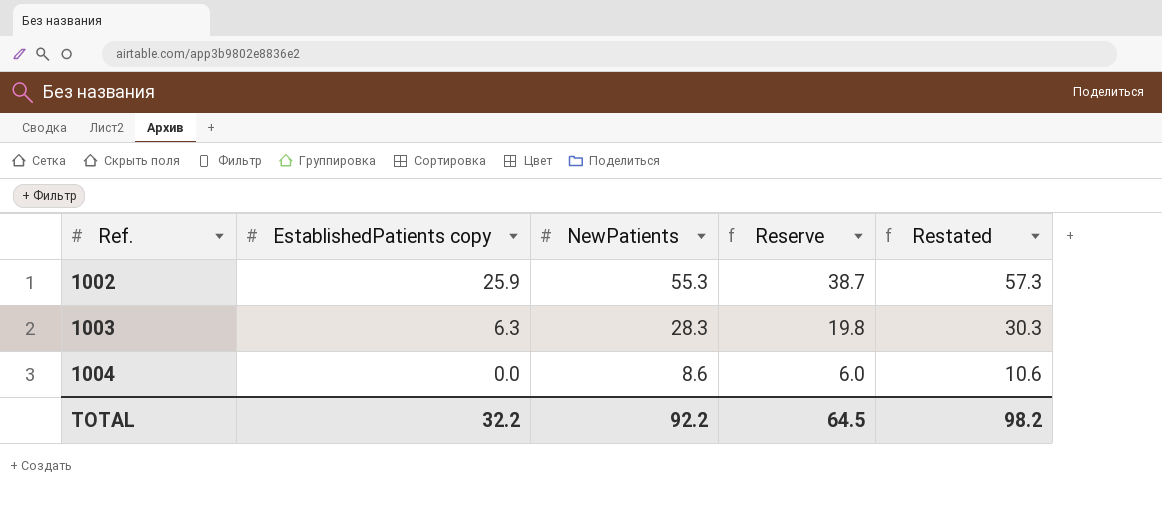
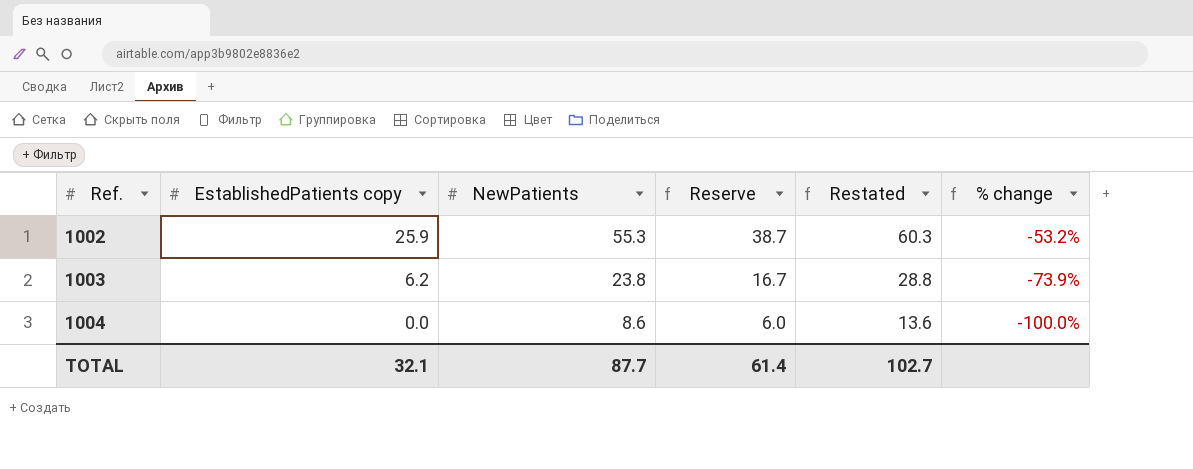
column Restated | formula: [NewPatients] + 2 -> [NewPatients] + 5
column % change | formula: none -> ([EstablishedPatients copy] - [NewPatients]) / [NewPatients]
1003 | EstablishedPatients copy: 6.3 -> 6.2
1003 | NewPatients: 28.3 -> 23.8
1003 | Reserve: 19.8 -> 16.7
TOTAL | EstablishedPatients copy: 32.2 -> 32.1
TOTAL | NewPatients: 92.2 -> 87.7
TOTAL | Reserve: 64.5 -> 61.4
TOTAL | Restated: 98.2 -> 102.7

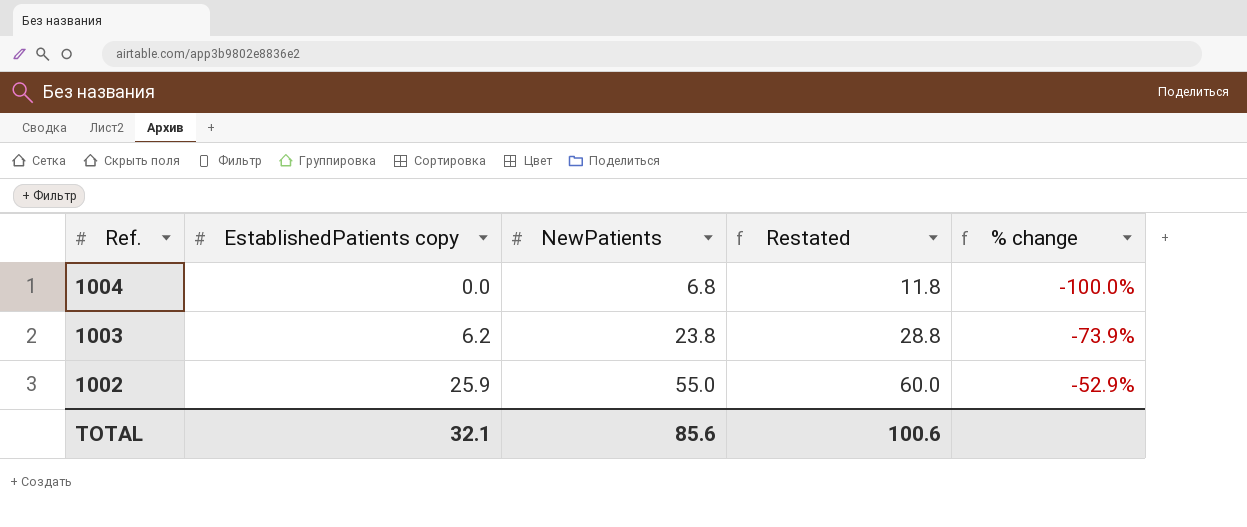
row order: Ref. ascending -> Ref. descending
column Reserve | formula: [NewPatients] * 0.7 -> none
1004 | NewPatients: 8.6 -> 6.8
1004 | Restated: 13.6 -> 11.8
1002 | NewPatients: 55.3 -> 55.0
1002 | Restated: 60.3 -> 60.0
1002 | % change: -53.2% -> -52.9%
TOTAL | NewPatients: 87.7 -> 85.6
TOTAL | Restated: 102.7 -> 100.6

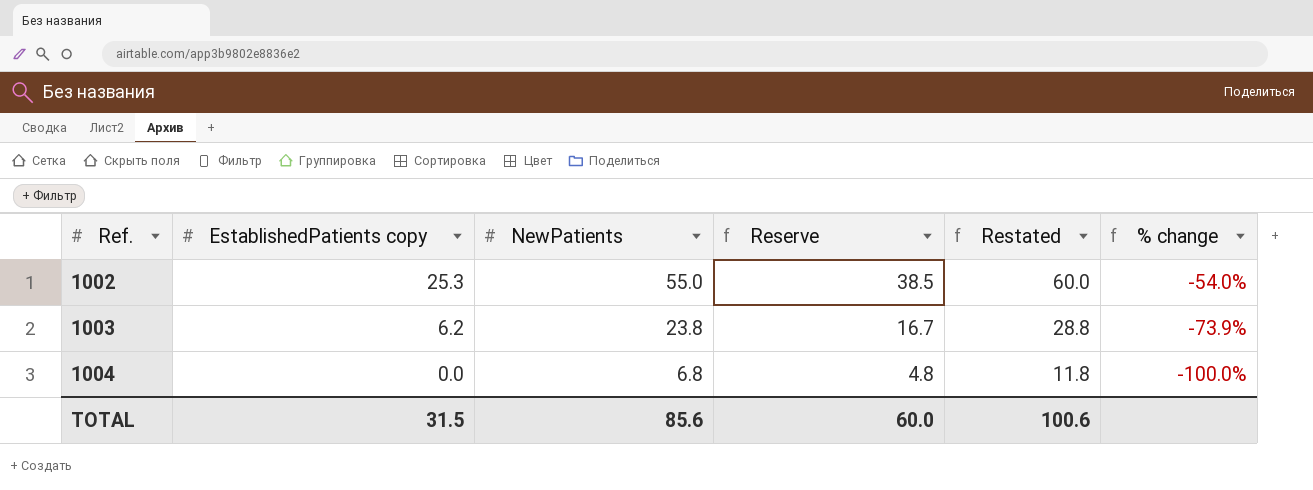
row order: Ref. descending -> Ref. ascending
column Reserve | formula: none -> [NewPatients] * 0.7
1002 | EstablishedPatients copy: 25.9 -> 25.3
1002 | % change: -52.9% -> -54.0%
TOTAL | EstablishedPatients copy: 32.1 -> 31.5

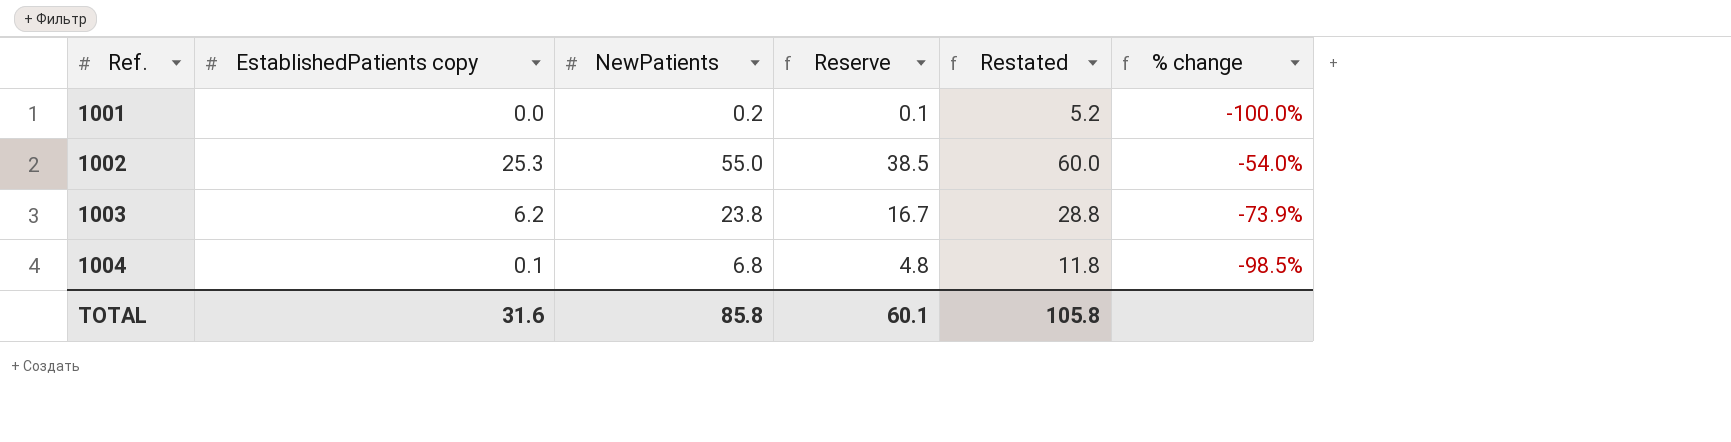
row 1001: none -> 0.0 | 0.2 | 0.1 | 5.2 | -100.0%
1004 | EstablishedPatients copy: 0.0 -> 0.1
1004 | % change: -100.0% -> -98.5%
TOTAL | EstablishedPatients copy: 31.5 -> 31.6
TOTAL | NewPatients: 85.6 -> 85.8
TOTAL | Reserve: 60.0 -> 60.1
TOTAL | Restated: 100.6 -> 105.8

